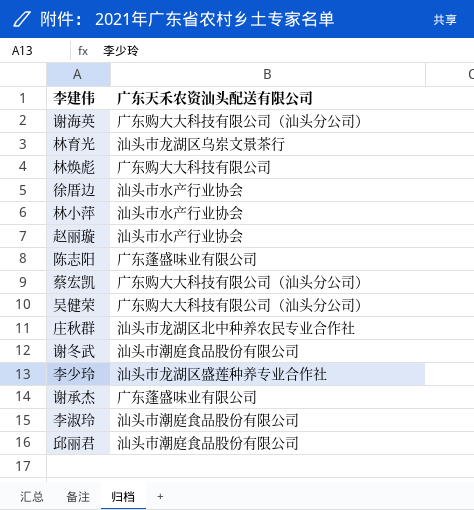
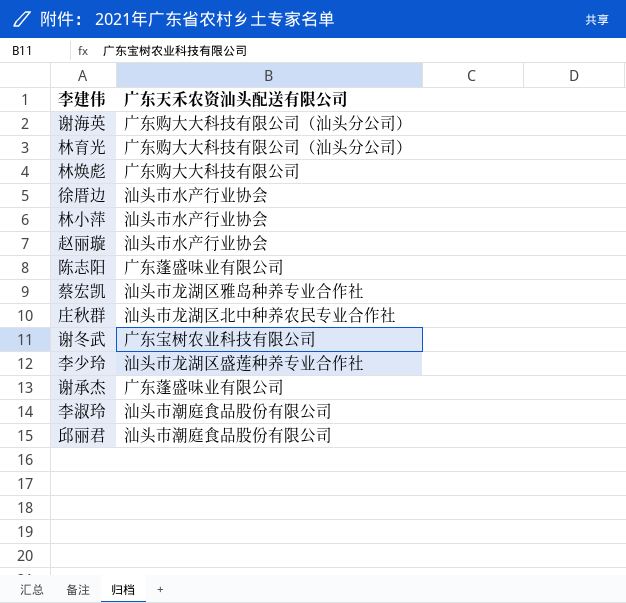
row 吴健荣: 广东购大大科技有限公司（汕头分公司） -> none
林育光 | 广东天禾农资汕头配送有限公司: 汕头市龙湖区乌岽文景茶行 -> 广东购大大科技有限公司（汕头分公司）
蔡宏凯 | 广东天禾农资汕头配送有限公司: 广东购大大科技有限公司（汕头分公司） -> 汕头市龙湖区雅岛种养专业合作社
谢冬武 | 广东天禾农资汕头配送有限公司: 汕头市潮庭食品股份有限公司 -> 广东宝树农业科技有限公司

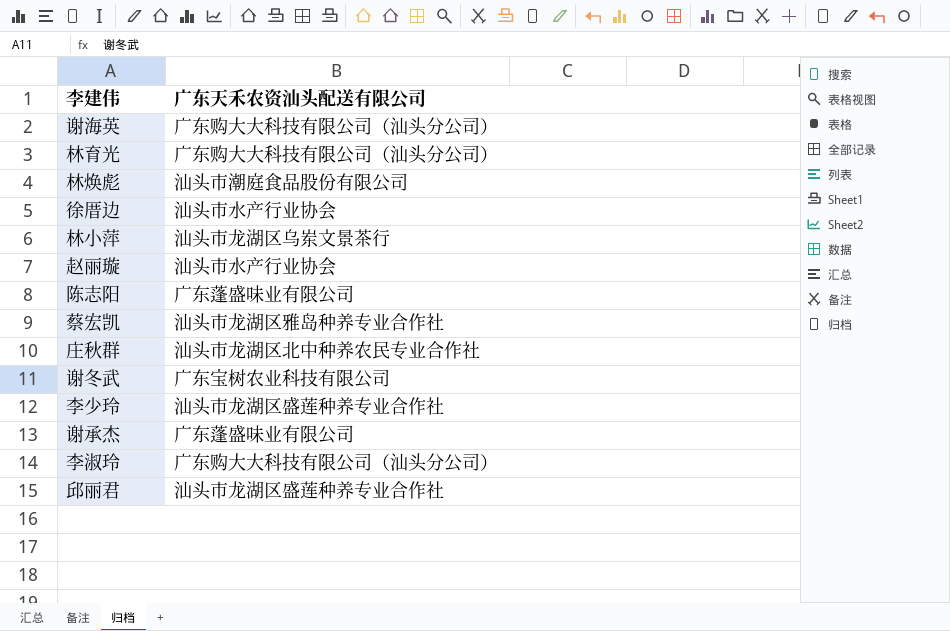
林焕彪 | 广东天禾农资汕头配送有限公司: 广东购大大科技有限公司 -> 汕头市潮庭食品股份有限公司
林小萍 | 广东天禾农资汕头配送有限公司: 汕头市水产行业协会 -> 汕头市龙湖区乌岽文景茶行
李淑玲 | 广东天禾农资汕头配送有限公司: 汕头市潮庭食品股份有限公司 -> 广东购大大科技有限公司（汕头分公司）
邱丽君 | 广东天禾农资汕头配送有限公司: 汕头市潮庭食品股份有限公司 -> 汕头市龙湖区盛莲种养专业合作社

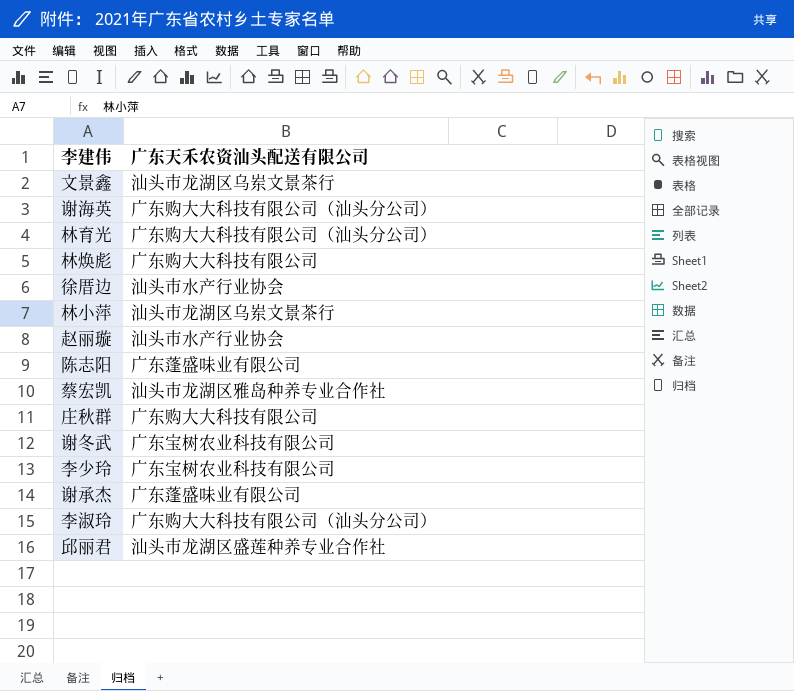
row 文景鑫: none -> 汕头市龙湖区乌岽文景茶行
林焕彪 | 广东天禾农资汕头配送有限公司: 汕头市潮庭食品股份有限公司 -> 广东购大大科技有限公司
庄秋群 | 广东天禾农资汕头配送有限公司: 汕头市龙湖区北中种养农民专业合作社 -> 广东购大大科技有限公司
李少玲 | 广东天禾农资汕头配送有限公司: 汕头市龙湖区盛莲种养专业合作社 -> 广东宝树农业科技有限公司

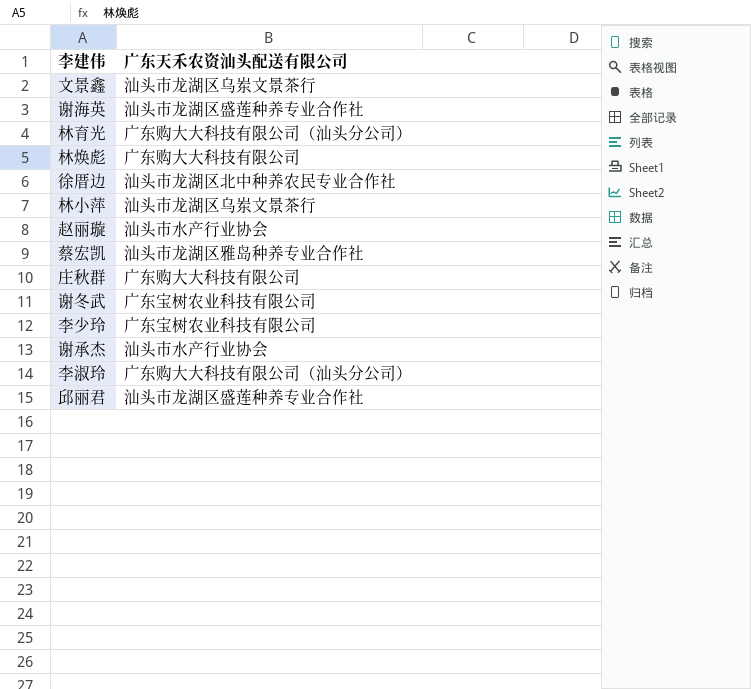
row 陈志阳: 广东蓬盛味业有限公司 -> none
谢海英 | 广东天禾农资汕头配送有限公司: 广东购大大科技有限公司（汕头分公司） -> 汕头市龙湖区盛莲种养专业合作社
徐厝边 | 广东天禾农资汕头配送有限公司: 汕头市水产行业协会 -> 汕头市龙湖区北中种养农民专业合作社
谢承杰 | 广东天禾农资汕头配送有限公司: 广东蓬盛味业有限公司 -> 汕头市水产行业协会

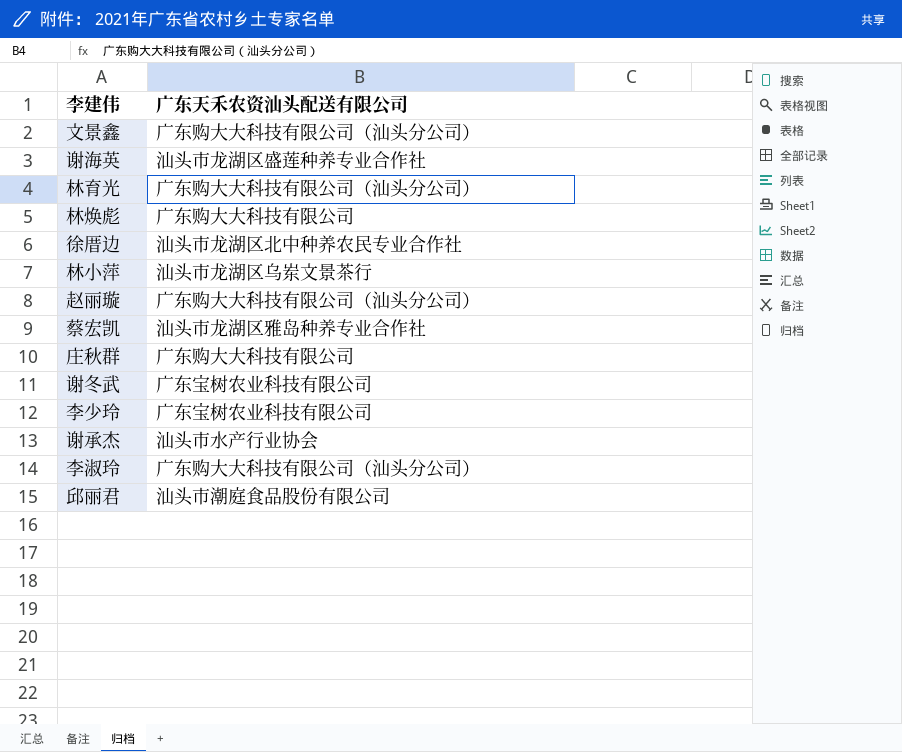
文景鑫 | 广东天禾农资汕头配送有限公司: 汕头市龙湖区乌岽文景茶行 -> 广东购大大科技有限公司（汕头分公司）
赵丽璇 | 广东天禾农资汕头配送有限公司: 汕头市水产行业协会 -> 广东购大大科技有限公司（汕头分公司）
邱丽君 | 广东天禾农资汕头配送有限公司: 汕头市龙湖区盛莲种养专业合作社 -> 汕头市潮庭食品股份有限公司

